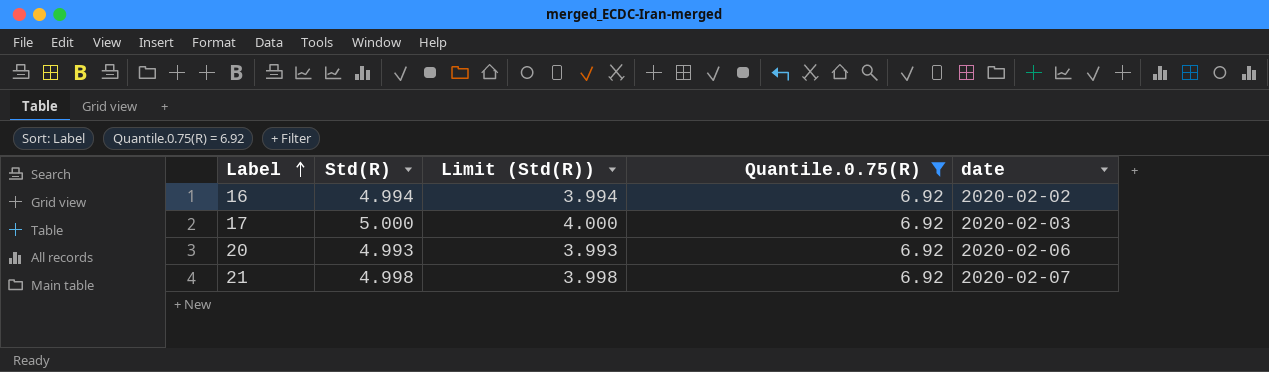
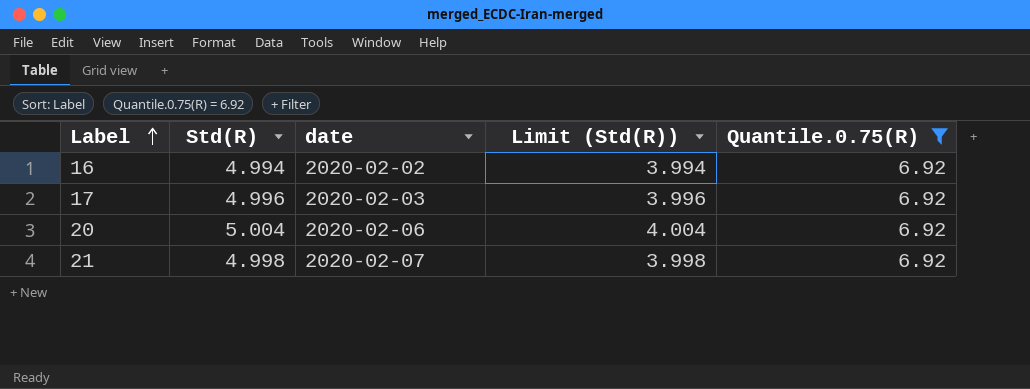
column date | position: 5 -> 3
17 | Std(R): 5.000 -> 4.996
17 | Limit (Std(R)): 4.000 -> 3.996
20 | Std(R): 4.993 -> 5.004
20 | Limit (Std(R)): 3.993 -> 4.004

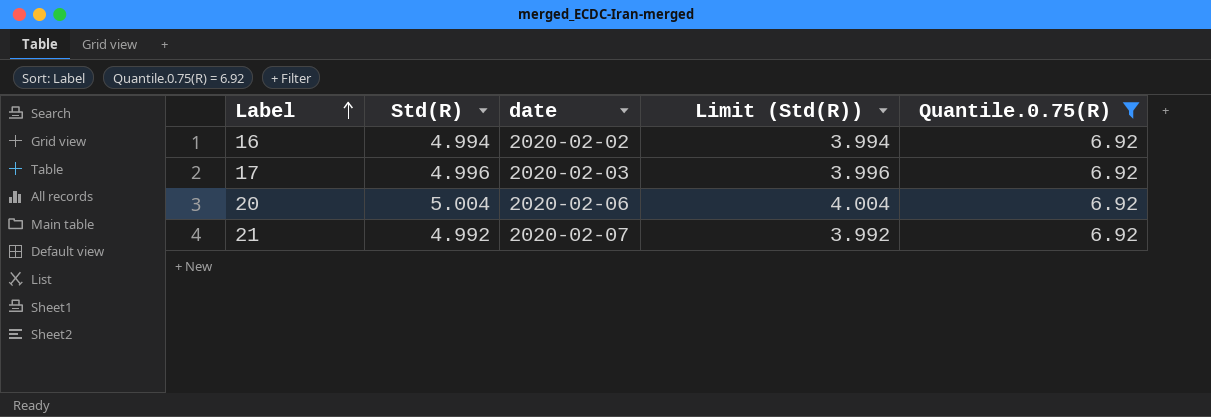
21 | Std(R): 4.998 -> 4.992
21 | Limit (Std(R)): 3.998 -> 3.992

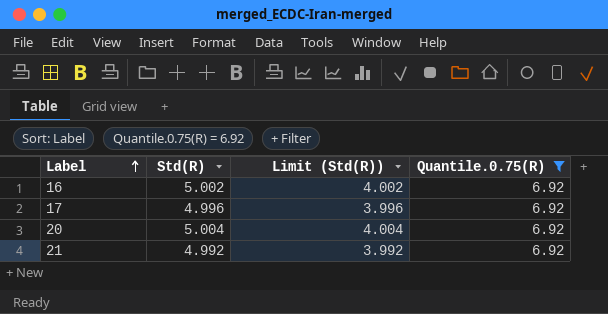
column date | position: 3 -> none
16 | Std(R): 4.994 -> 5.002
16 | Limit (Std(R)): 3.994 -> 4.002

